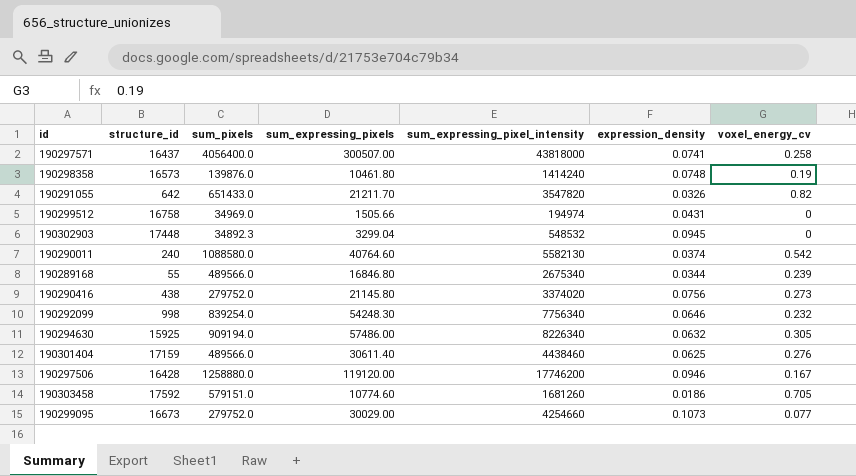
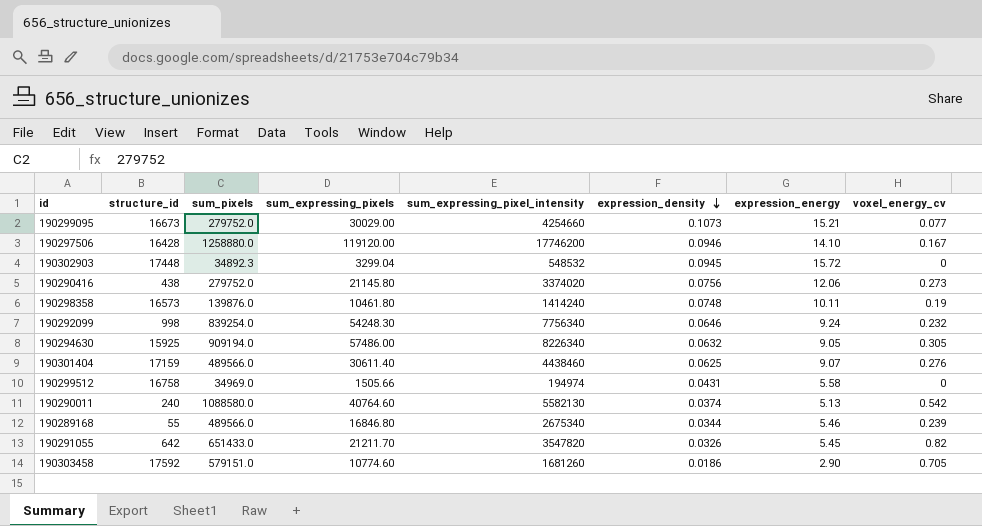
row order: none -> expression_density descending
column expression_energy | formula: none -> [sum_expressing_pixel_intensity] / [sum_pixels]
row 190297571: 16437 | 4056400.0 | 300507.00 | 43818000 | 0.0741 | 0.258 -> none

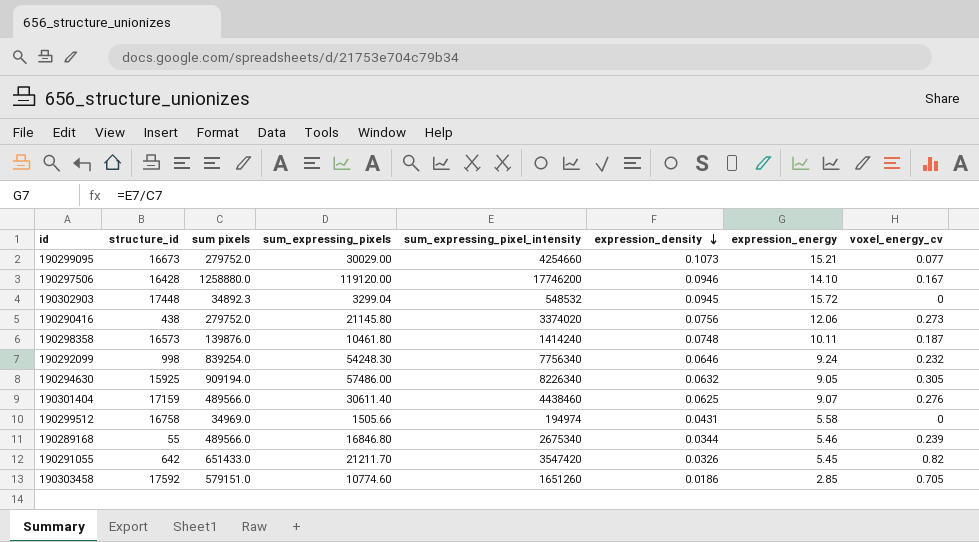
column name: sum_pixels -> sum pixels
row 190290011: 240 | 1088580.0 | 40764.60 | 5582130 | 0.0374 | 5.13 | 0.542 -> none
190298358 | voxel_energy_cv: 0.19 -> 0.187
190291055 | sum_expressing_pixel_intensity: 3547820 -> 3547420
190303458 | sum_expressing_pixel_intensity: 1681260 -> 1651260
190303458 | expression_energy: 2.90 -> 2.85

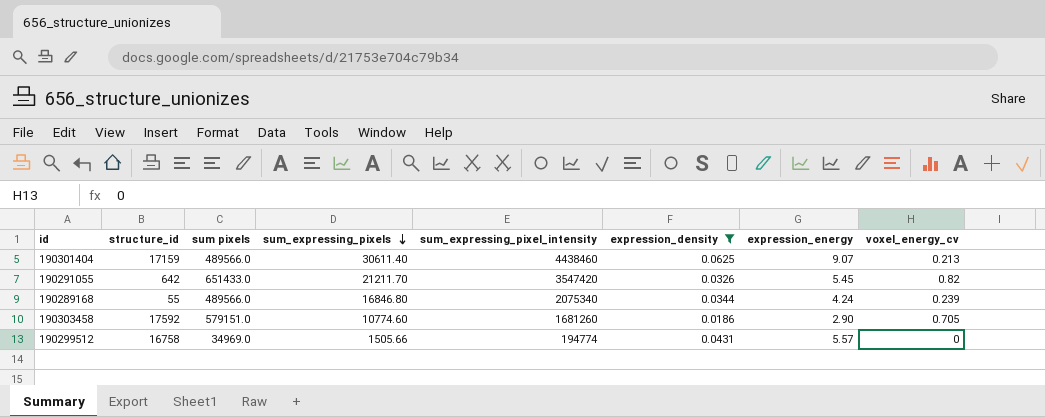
filter: none -> expression_density <= 0.0625
row order: expression_density descending -> sum_expressing_pixels descending
190301404 | voxel_energy_cv: 0.276 -> 0.213
190289168 | sum_expressing_pixel_intensity: 2675340 -> 2075340
190289168 | expression_energy: 5.46 -> 4.24
190303458 | sum_expressing_pixel_intensity: 1651260 -> 1681260
190303458 | expression_energy: 2.85 -> 2.90
190299512 | sum_expressing_pixel_intensity: 194974 -> 194774
190299512 | expression_energy: 5.58 -> 5.57

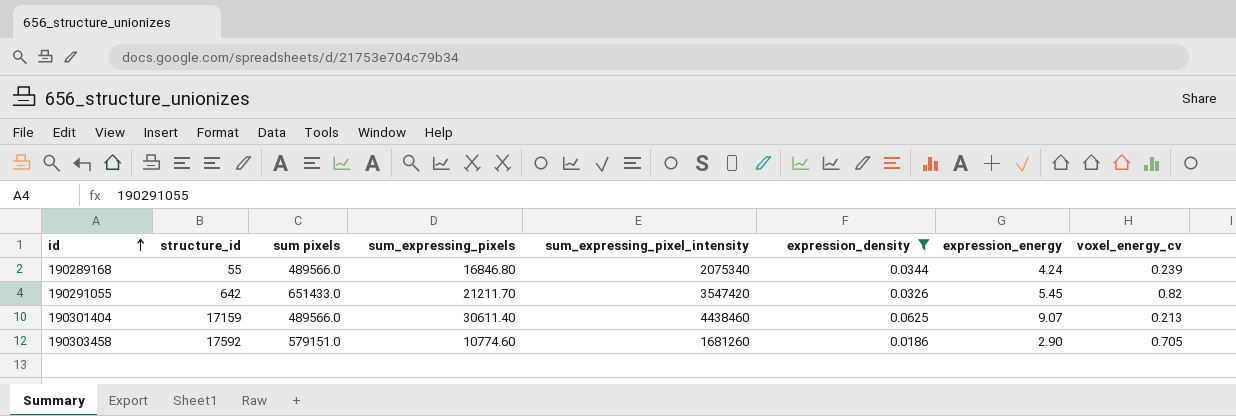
row order: sum_expressing_pixels descending -> id ascending
row 190299512: 16758 | 34969.0 | 1505.66 | 194774 | 0.0431 | 5.57 | 0 -> none

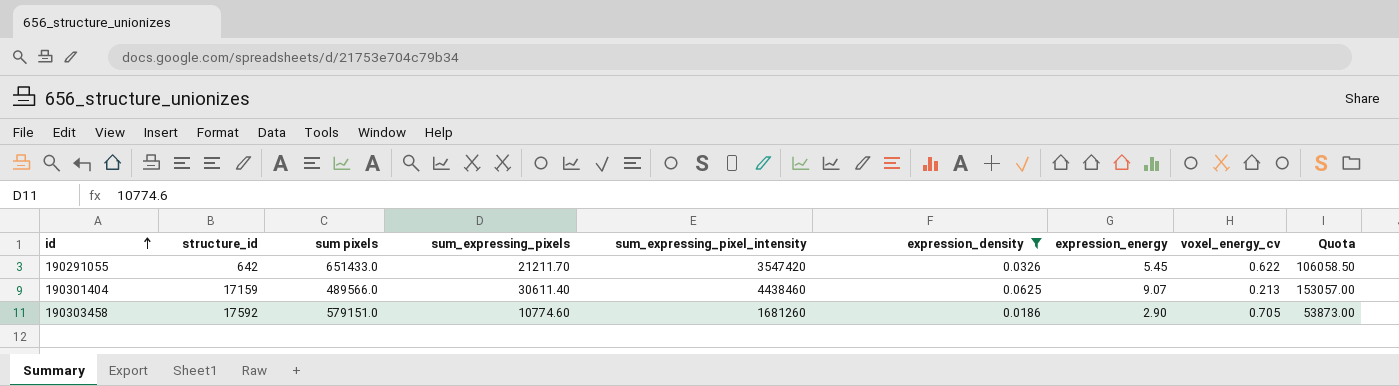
column Quota | formula: none -> [sum_expressing_pixels] * 5
row 190289168: 55 | 489566.0 | 16846.80 | 2075340 | 0.0344 | 4.24 | 0.239 -> none
190291055 | voxel_energy_cv: 0.82 -> 0.622

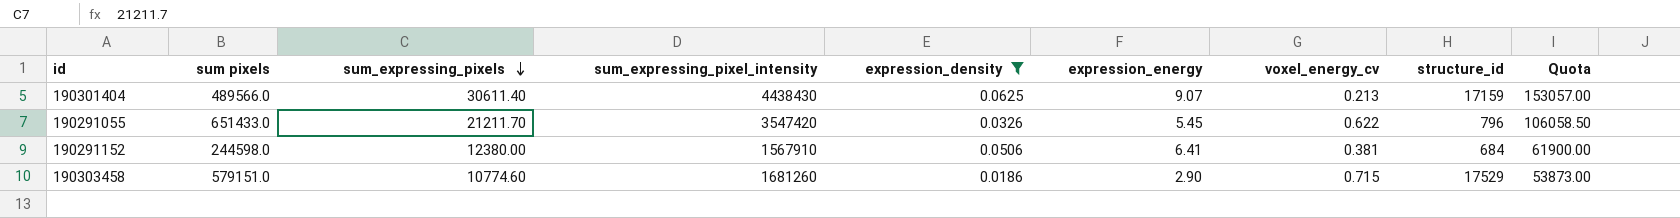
row order: id ascending -> sum_expressing_pixels descending
column structure_id | position: 2 -> 8
190301404 | sum_expressing_pixel_intensity: 4438460 -> 4438430
190291055 | structure_id: 642 -> 796
row 190291152: none -> 244598.0 | 12380.00 | 1567910 | 0.0506 | 6.41 | 0.381 | 684 | 61900.00
190303458 | voxel_energy_cv: 0.705 -> 0.715
190303458 | structure_id: 17592 -> 17529

